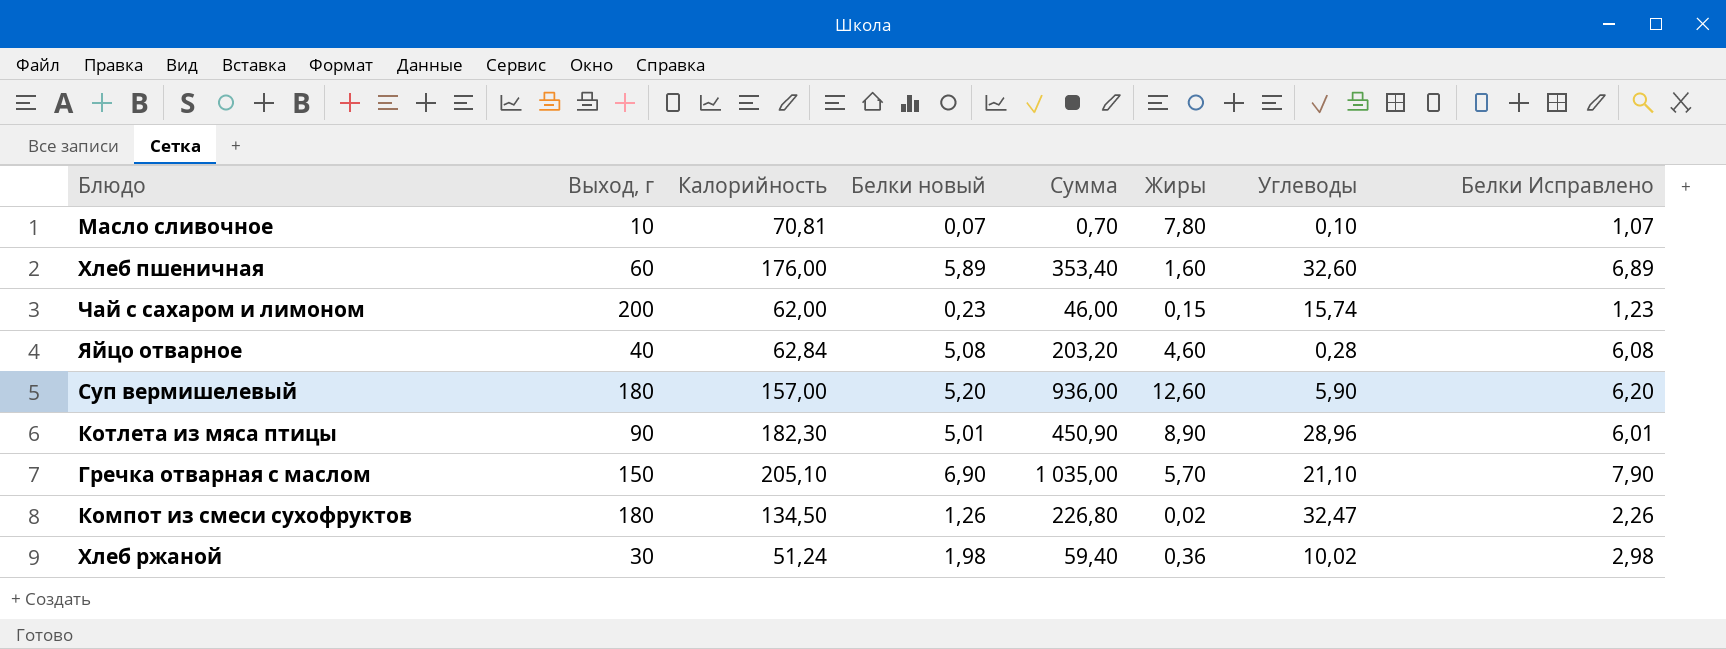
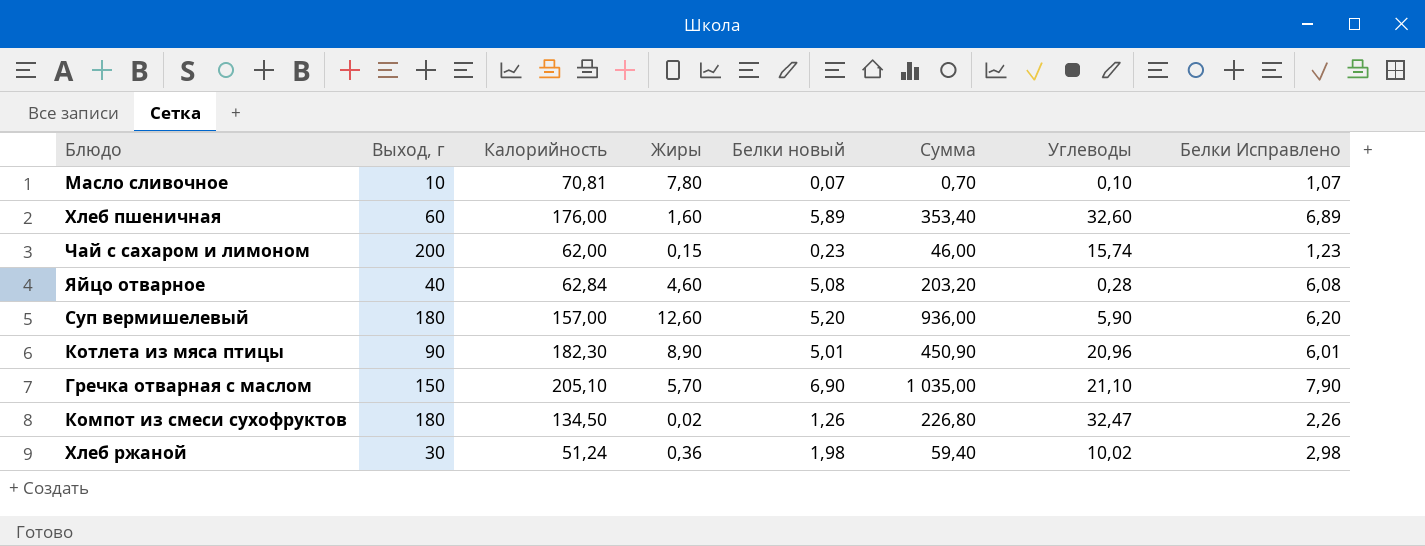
column Жиры | position: 6 -> 4
Котлета из мяса птицы | Углеводы: 28,96 -> 20,96

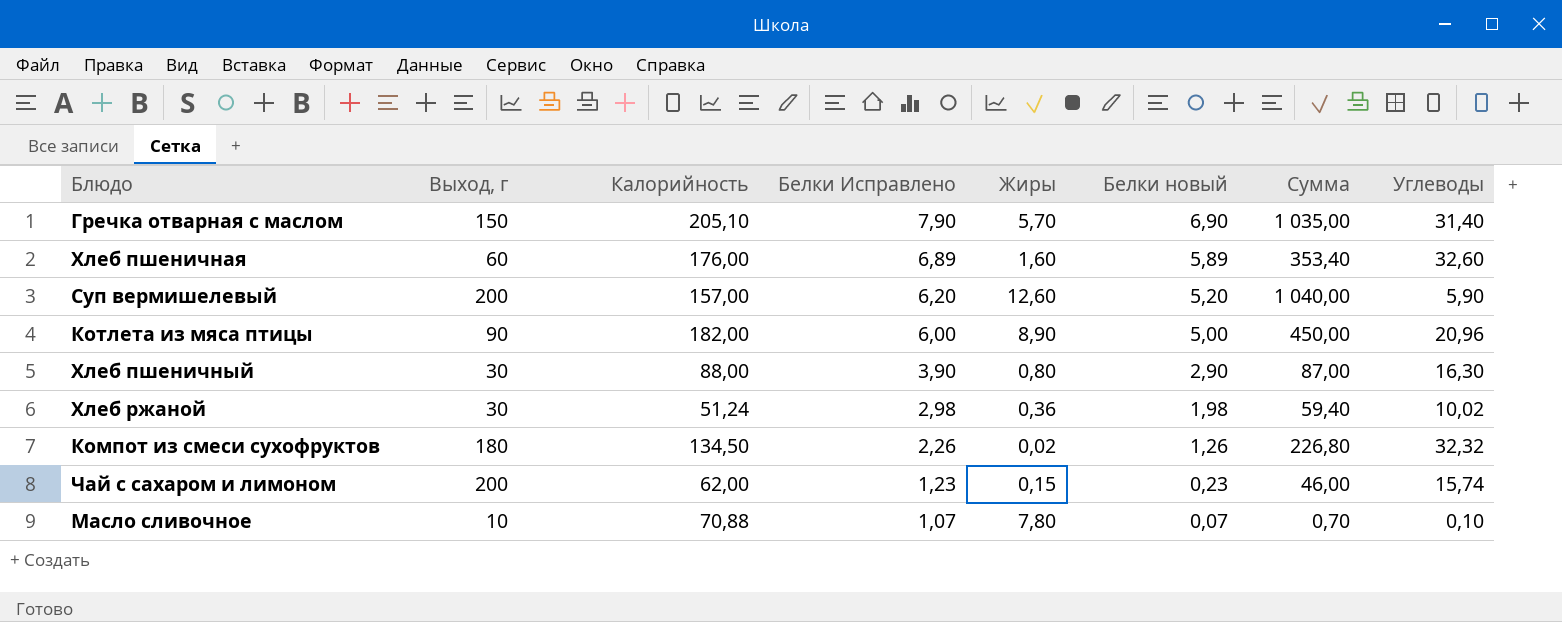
row order: none -> Белки Исправлено descending
column Белки Исправлено | position: 8 -> 4
row Яйцо отварное: 40 | 62,84 | 4,60 | 5,08 | 203,20 | 0,28 | 6,08 -> none
Гречка отварная с маслом | Углеводы: 21,10 -> 31,40
Суп вермишелевый | Выход, г: 180 -> 200
Суп вермишелевый | Сумма: 936,00 -> 1 040,00
Котлета из мяса птицы | Калорийность: 182,30 -> 182,00
Котлета из мяса птицы | Белки Исправлено: 6,01 -> 6,00
Котлета из мяса птицы | Белки новый: 5,01 -> 5,00
Котлета из мяса птицы | Сумма: 450,90 -> 450,00
row Хлеб пшеничный: none -> 30 | 88,00 | 3,90 | 0,80 | 2,90 | 87,00 | 16,30
Компот из смеси сухофруктов | Углеводы: 32,47 -> 32,32
Масло сливочное | Калорийность: 70,81 -> 70,88

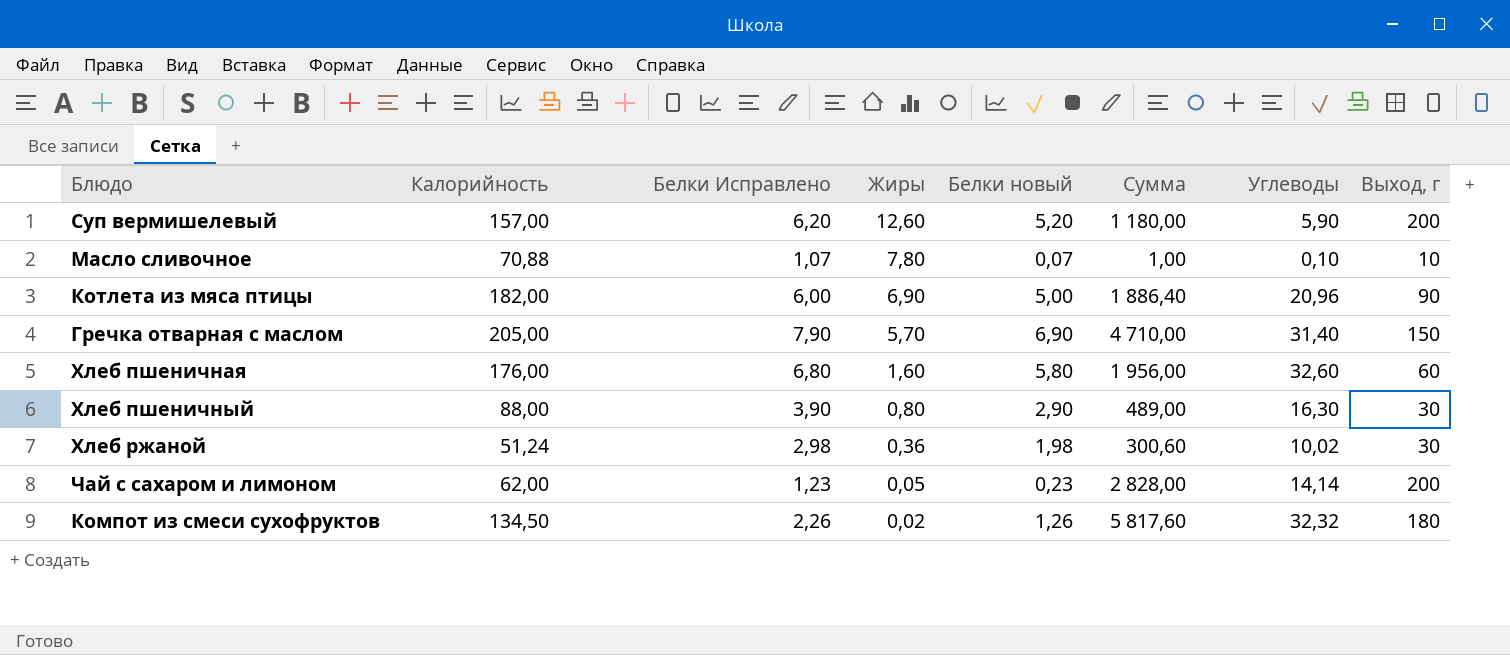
row order: Белки Исправлено descending -> Жиры descending
column Сумма | formula: [Выход, г] * [Белки новый] -> [Углеводы] * [Выход, г]
column Выход, г | position: 2 -> 8
Котлета из мяса птицы | Жиры: 8,90 -> 6,90
Гречка отварная с маслом | Калорийность: 205,10 -> 205,00
Хлеб пшеничная | Белки Исправлено: 6,89 -> 6,80
Хлеб пшеничная | Белки новый: 5,89 -> 5,80
Чай с сахаром и лимоном | Жиры: 0,15 -> 0,05
Чай с сахаром и лимоном | Углеводы: 15,74 -> 14,14

